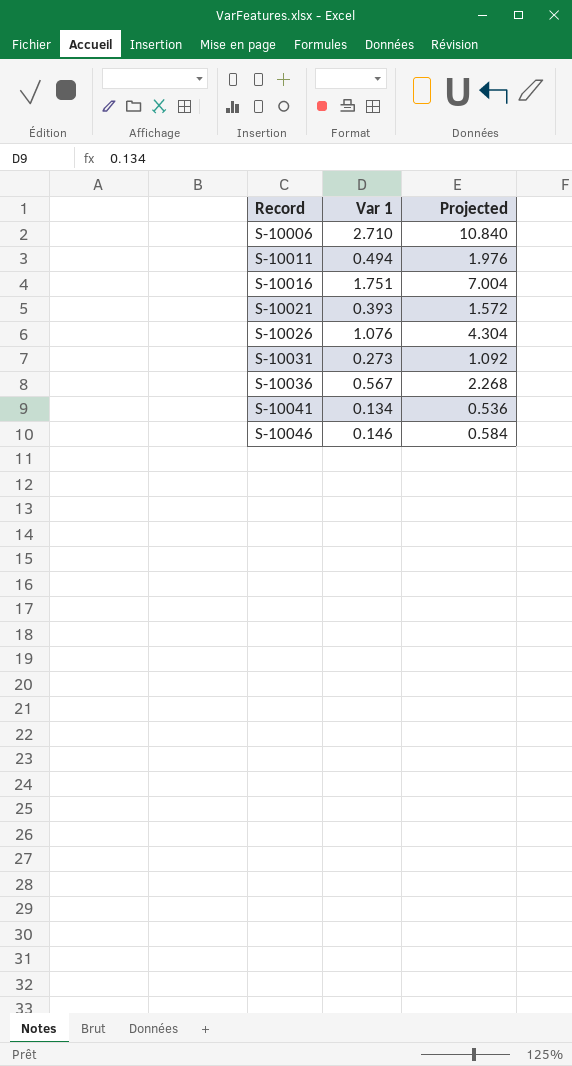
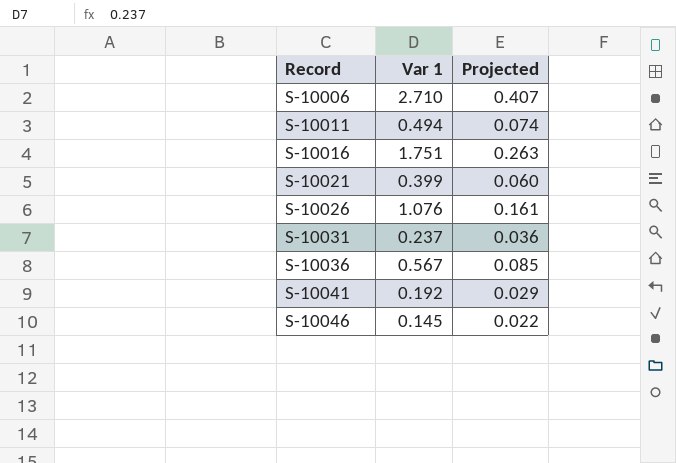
column Projected | formula: [Var 1] * 4 -> [Var 1] * 0.15
S-10021 | Var 1: 0.393 -> 0.399
S-10031 | Var 1: 0.273 -> 0.237
S-10041 | Var 1: 0.134 -> 0.192
S-10046 | Var 1: 0.146 -> 0.145

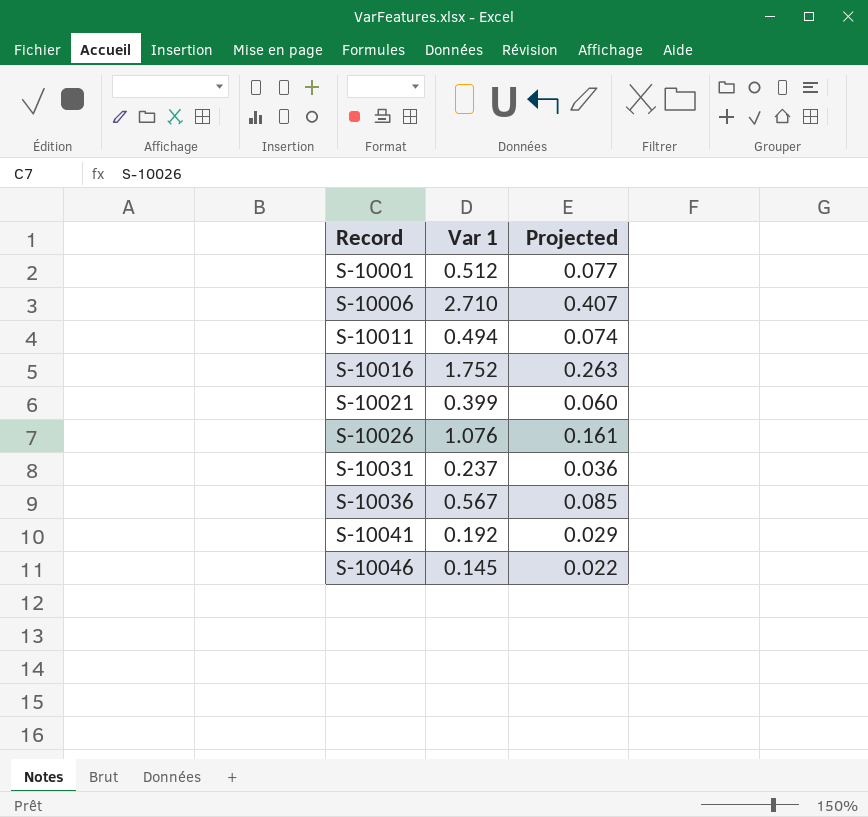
row S-10001: none -> 0.512 | 0.077
S-10016 | Var 1: 1.751 -> 1.752

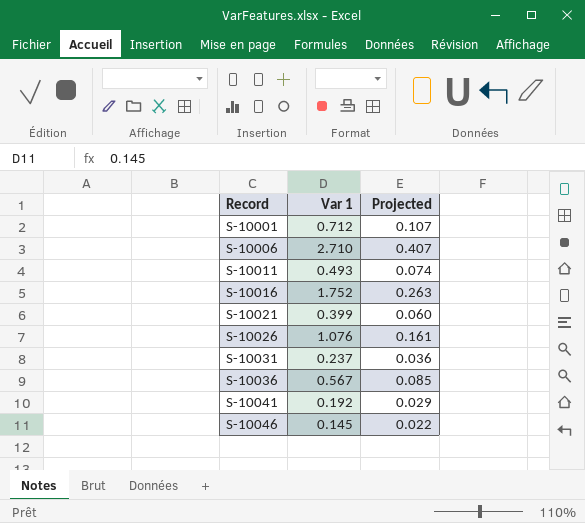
S-10001 | Var 1: 0.512 -> 0.712
S-10001 | Projected: 0.077 -> 0.107
S-10011 | Var 1: 0.494 -> 0.493

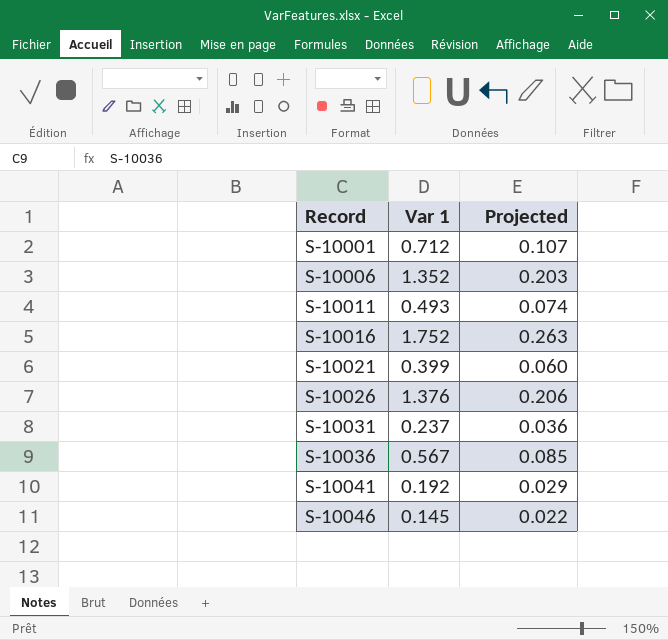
S-10006 | Var 1: 2.710 -> 1.352
S-10006 | Projected: 0.407 -> 0.203
S-10026 | Var 1: 1.076 -> 1.376
S-10026 | Projected: 0.161 -> 0.206

